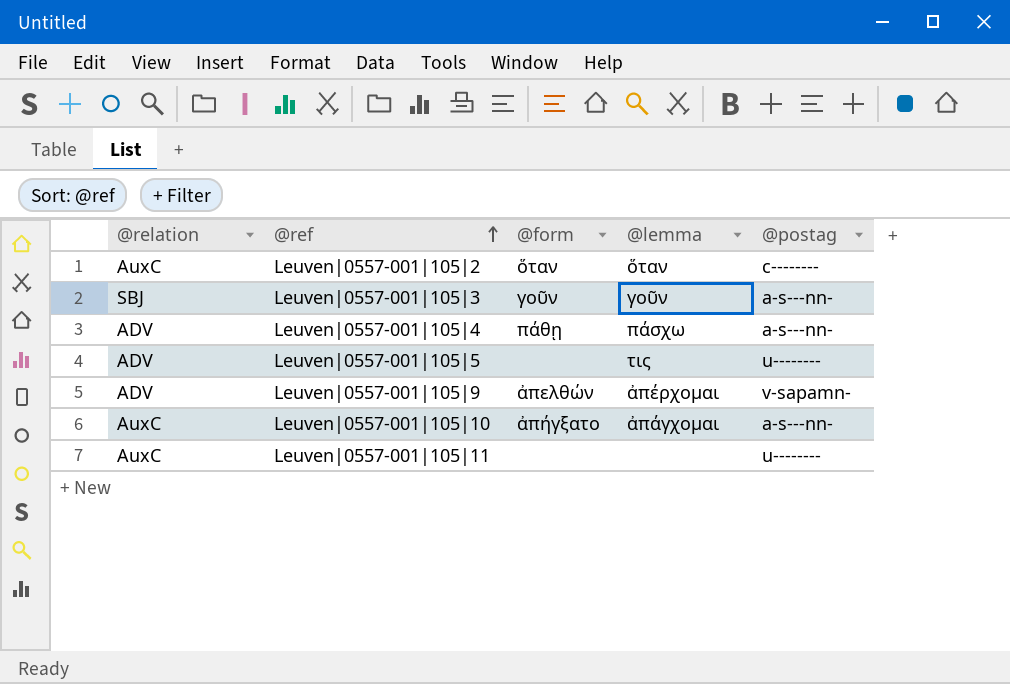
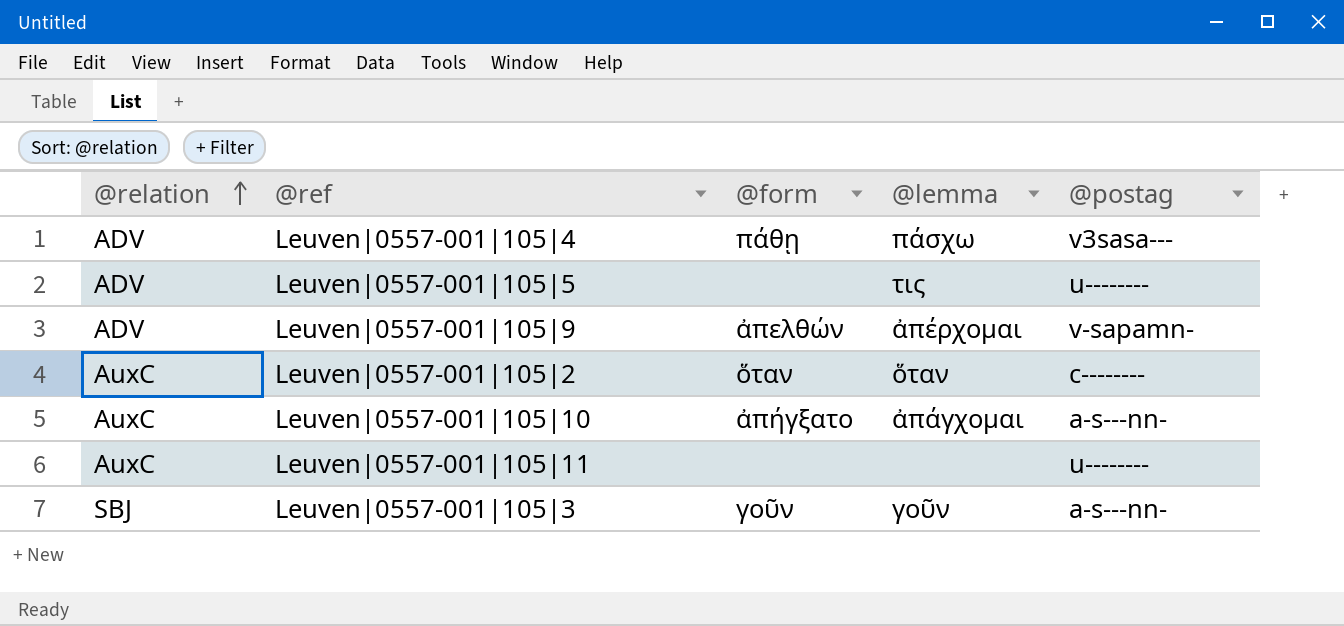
row order: @ref ascending -> @relation ascending
Leuven|0557-001|105|4 | @postag: a-s---nn- -> v3sasa---

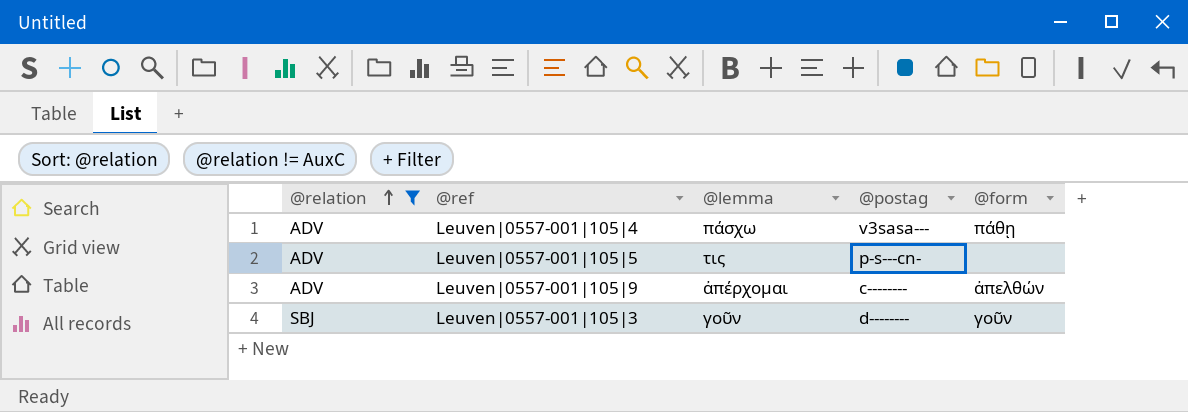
filter: none -> @relation != AuxC
column @form | position: 3 -> 5
Leuven|0557-001|105|5 | @postag: u-------- -> p-s---cn-
Leuven|0557-001|105|9 | @postag: v-sapamn- -> c--------
Leuven|0557-001|105|3 | @postag: a-s---nn- -> d--------

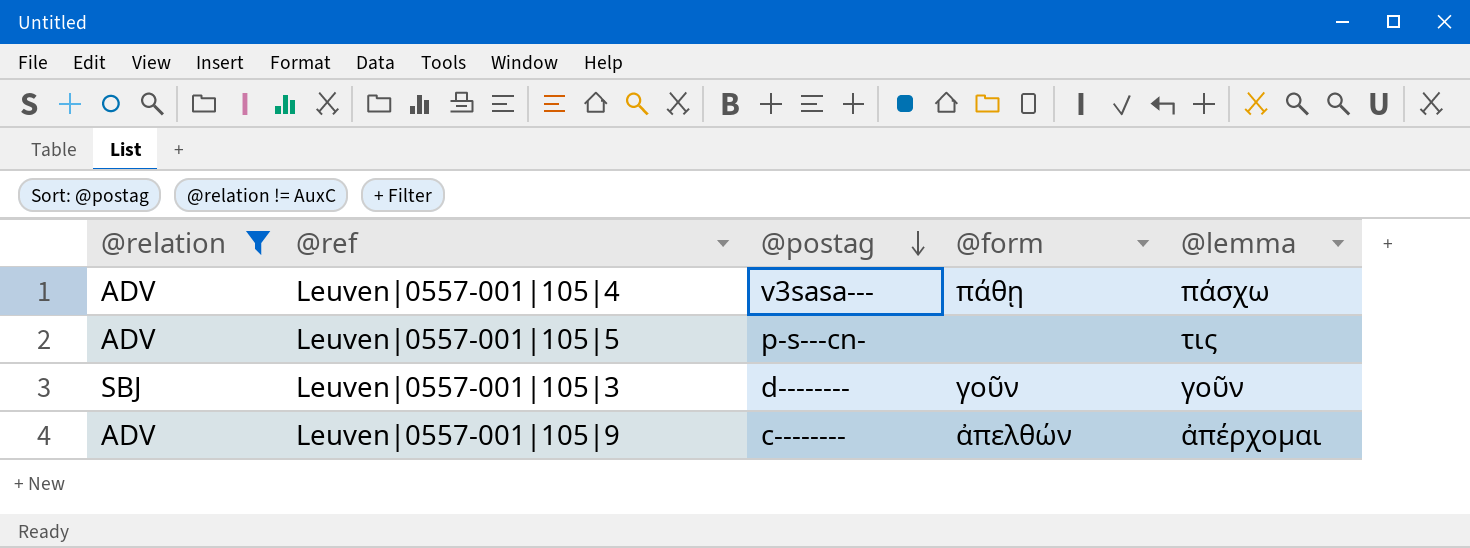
row order: @relation ascending -> @postag descending
column @lemma | position: 3 -> 5

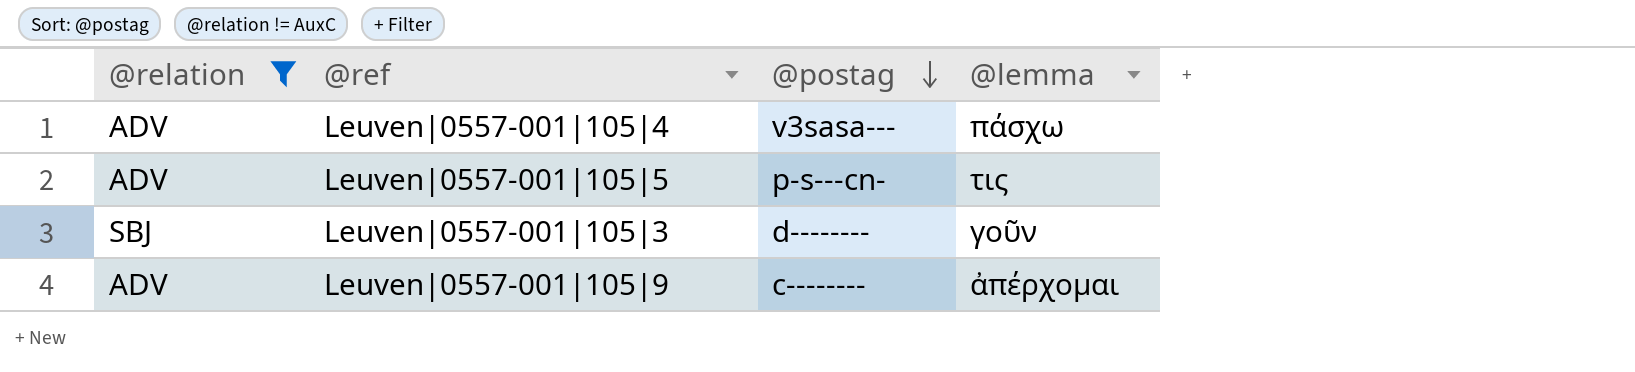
column @form | position: 4 -> none

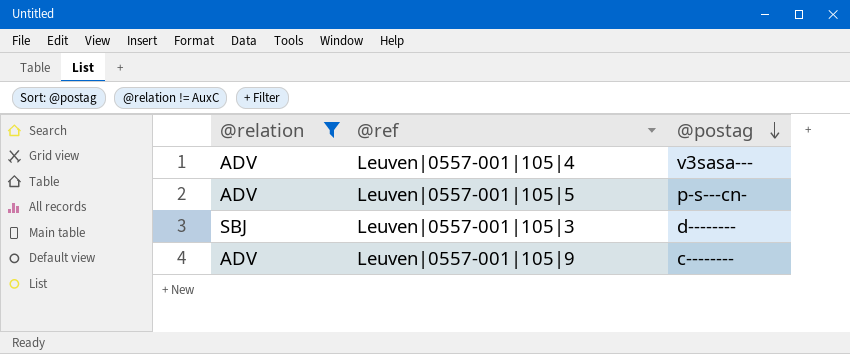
column @lemma | position: 4 -> none

